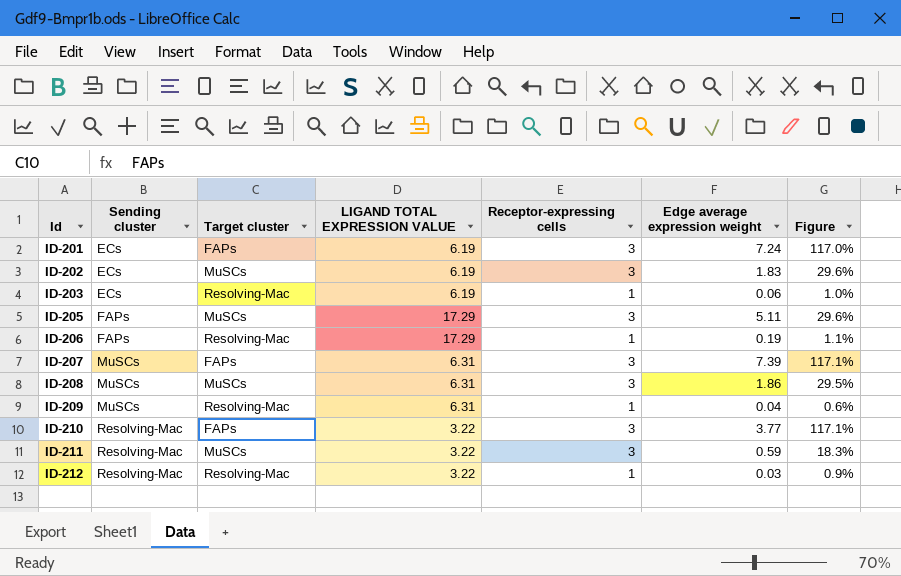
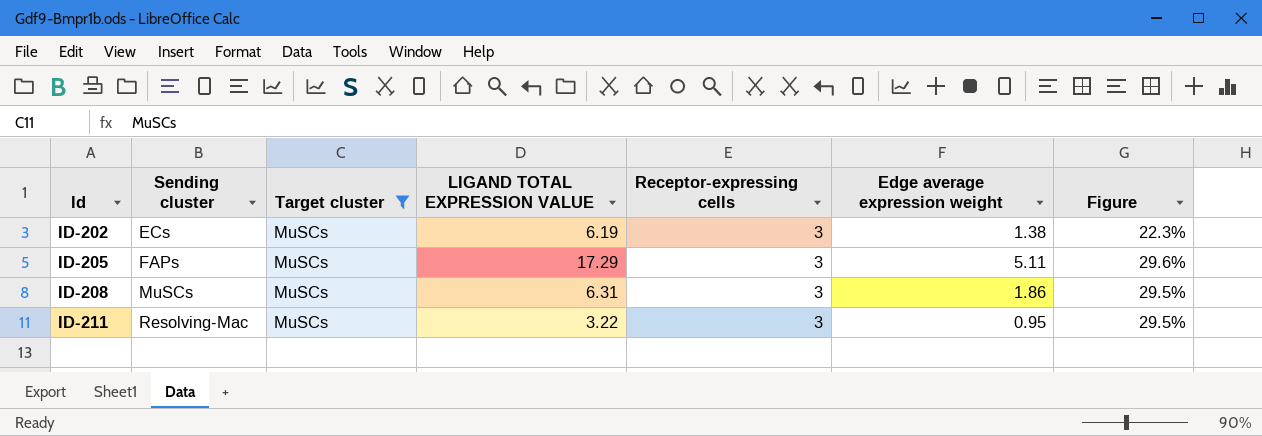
filter: none -> Target cluster = MuSCs
ID-202 | Edge average expression weight: 1.83 -> 1.38
ID-202 | Figure: 29.6% -> 22.3%
ID-211 | Edge average expression weight: 0.59 -> 0.95
ID-211 | Figure: 18.3% -> 29.5%

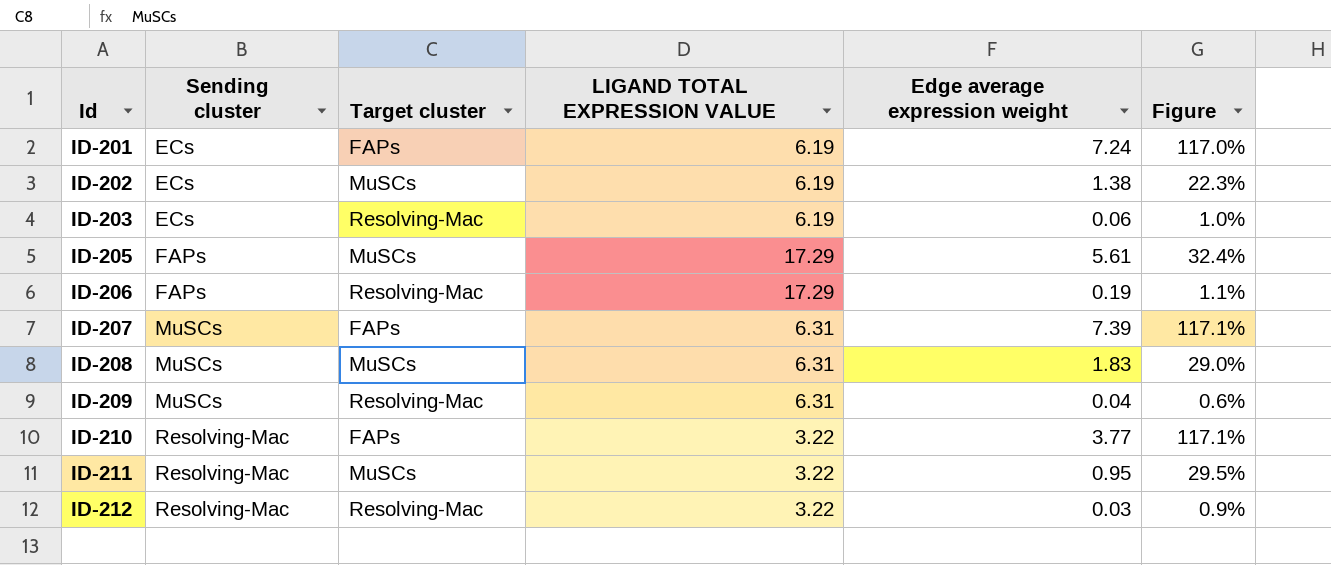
filter: Target cluster = MuSCs -> none
column Receptor-expressing cells | position: 5 -> none
ID-205 | Edge average expression weight: 5.11 -> 5.61
ID-205 | Figure: 29.6% -> 32.4%
ID-208 | Edge average expression weight: 1.86 -> 1.83
ID-208 | Figure: 29.5% -> 29.0%

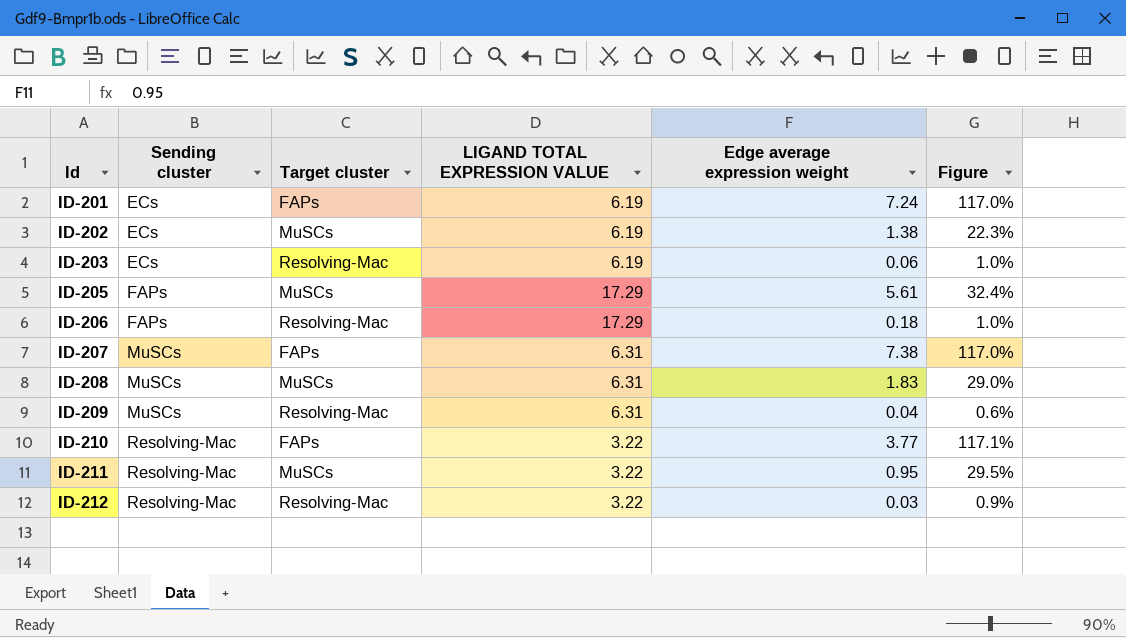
ID-206 | Edge average expression weight: 0.19 -> 0.18
ID-206 | Figure: 1.1% -> 1.0%
ID-207 | Edge average expression weight: 7.39 -> 7.38
ID-207 | Figure: 117.1% -> 117.0%

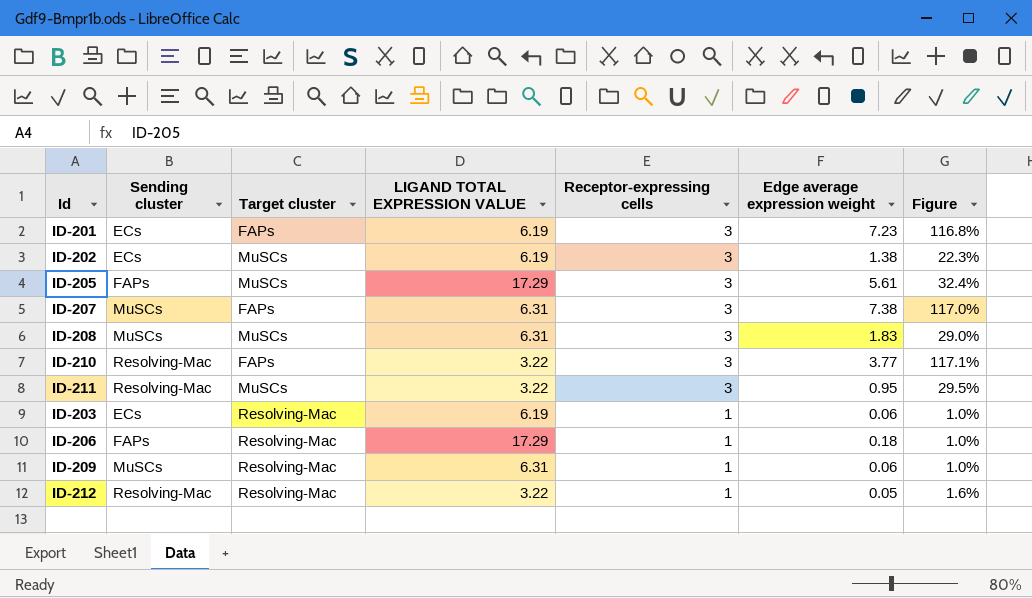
row order: Id ascending -> Receptor-expressing cells descending
column Receptor-expressing cells | position: none -> 5
ID-201 | Edge average expression weight: 7.24 -> 7.23
ID-201 | Figure: 117.0% -> 116.8%
ID-209 | Edge average expression weight: 0.04 -> 0.06
ID-209 | Figure: 0.6% -> 1.0%
ID-212 | Edge average expression weight: 0.03 -> 0.05
ID-212 | Figure: 0.9% -> 1.6%

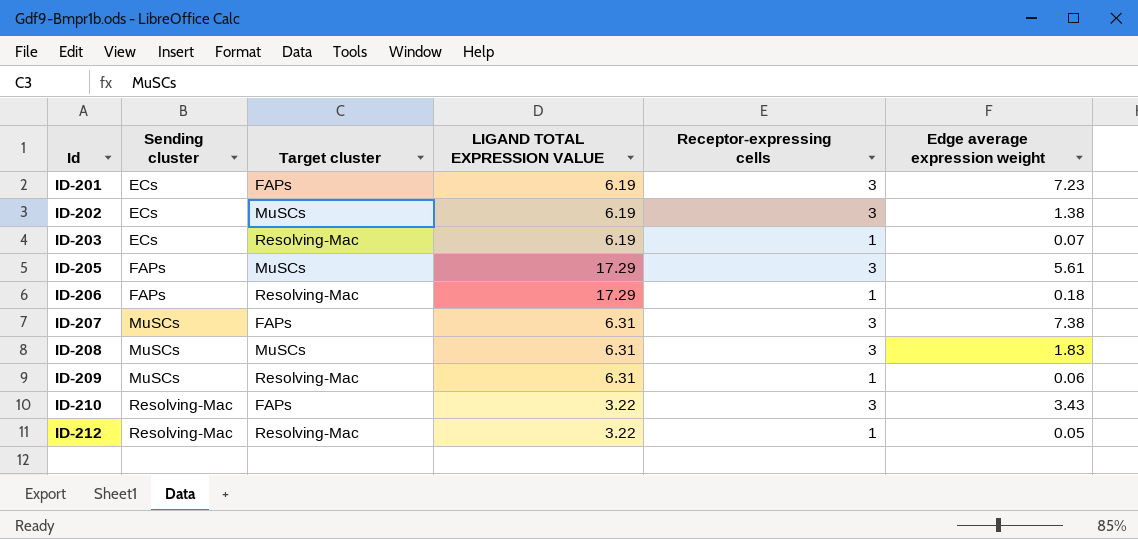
row order: Receptor-expressing cells descending -> Id ascending
column Figure | formula: [Edge average expression weight] / [LIGAND TOTAL EXPRESSION VALUE] -> none
row ID-211: Resolving-Mac | MuSCs | 3.22 | 3 | 0.95 | 29.5% -> none
ID-203 | Edge average expression weight: 0.06 -> 0.07
ID-210 | Edge average expression weight: 3.77 -> 3.43

